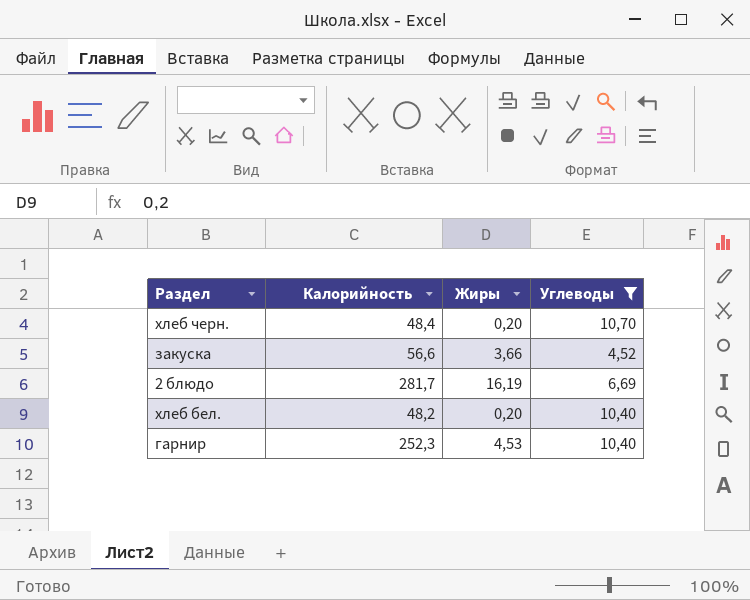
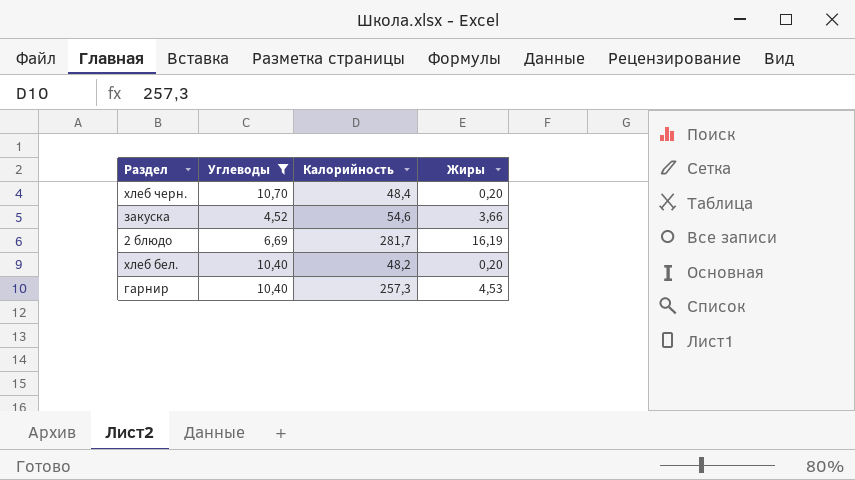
column Углеводы | position: 4 -> 2
закуска | Калорийность: 56,6 -> 54,6
гарнир | Калорийность: 252,3 -> 257,3

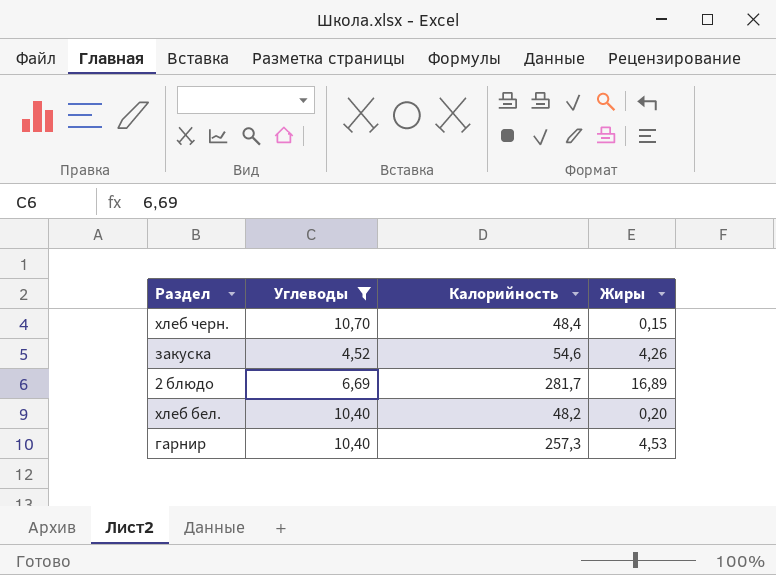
хлеб черн. | Жиры: 0,20 -> 0,15
закуска | Жиры: 3,66 -> 4,26
2 блюдо | Жиры: 16,19 -> 16,89

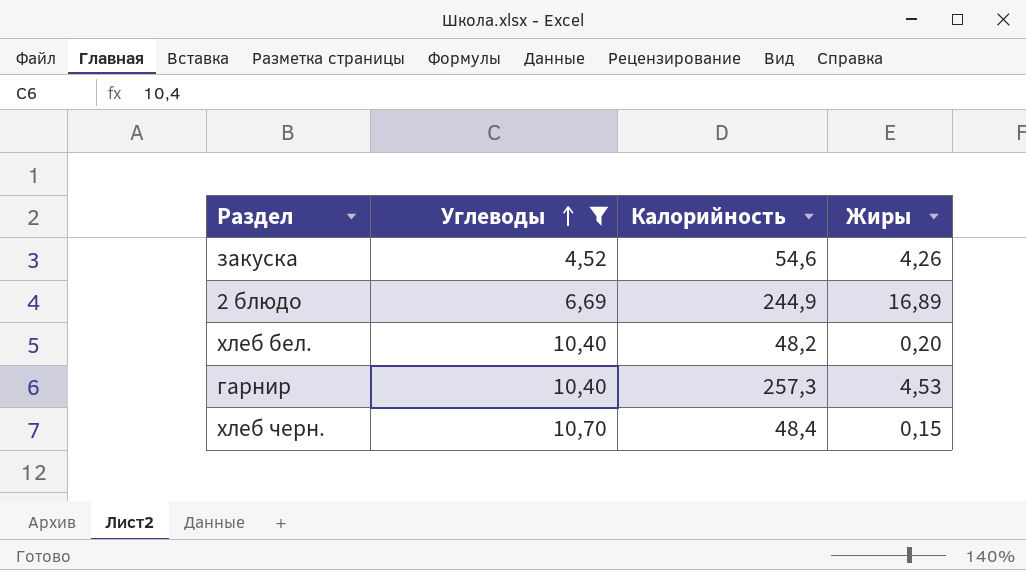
row order: none -> Углеводы ascending
2 блюдо | Калорийность: 281,7 -> 244,9

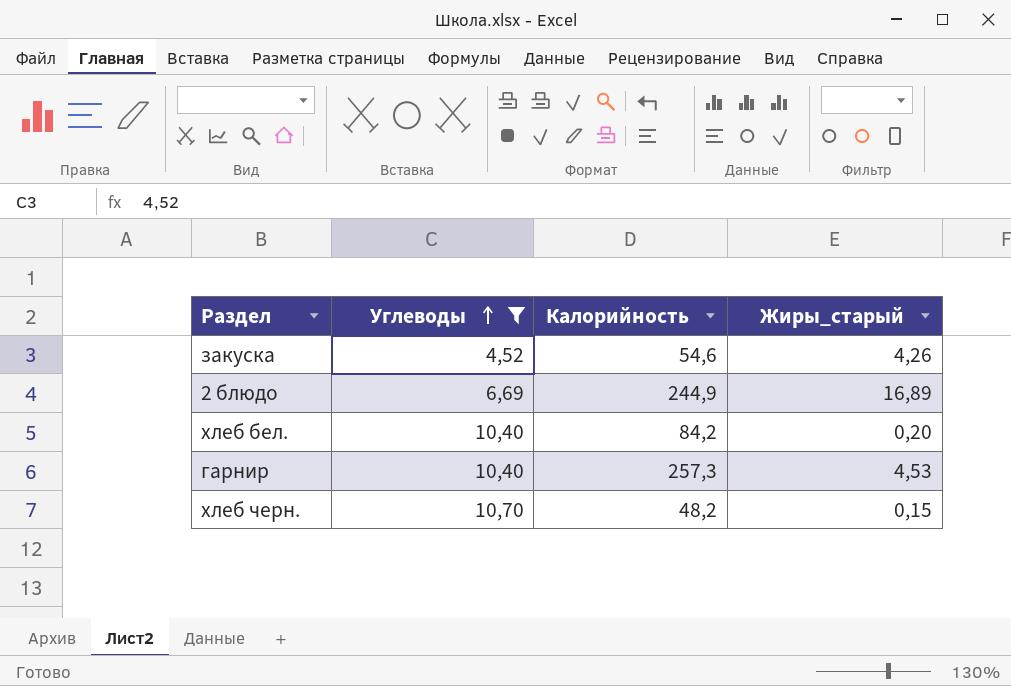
column name: Жиры -> Жиры_старый
хлеб бел. | Калорийность: 48,2 -> 84,2
хлеб черн. | Калорийность: 48,4 -> 48,2

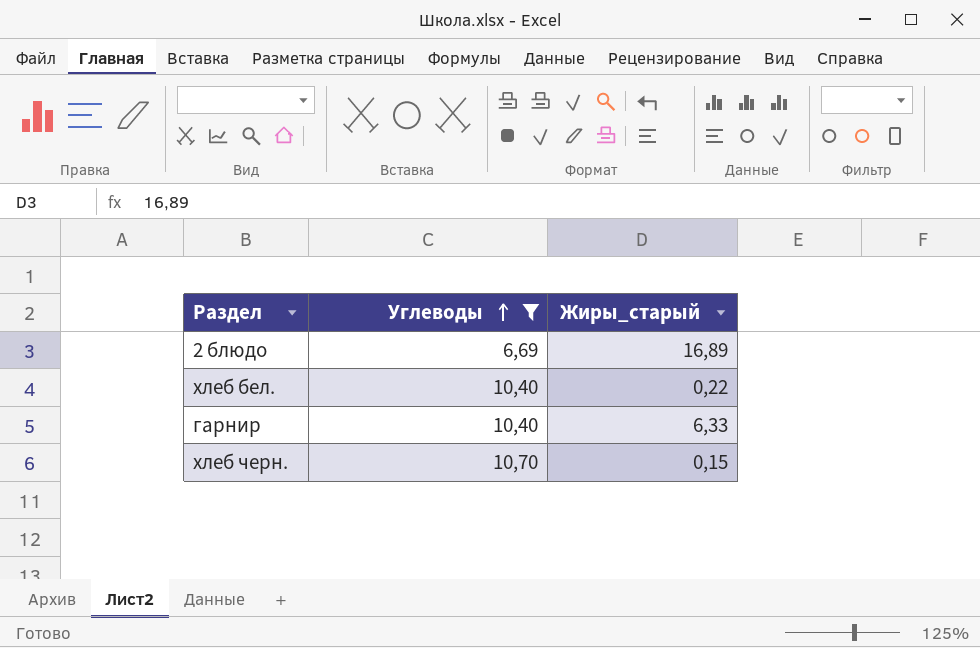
column Калорийность | position: 3 -> none
row закуска: 4,52 | 54,6 | 4,26 -> none
хлеб бел. | Жиры_старый: 0,20 -> 0,22
гарнир | Жиры_старый: 4,53 -> 6,33

